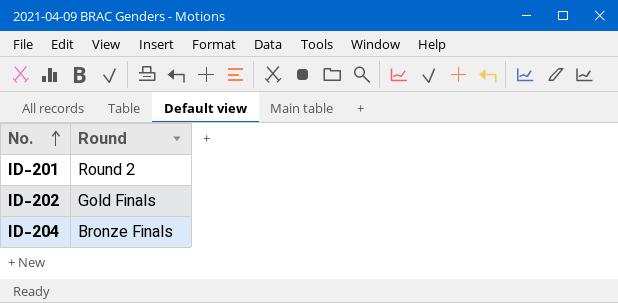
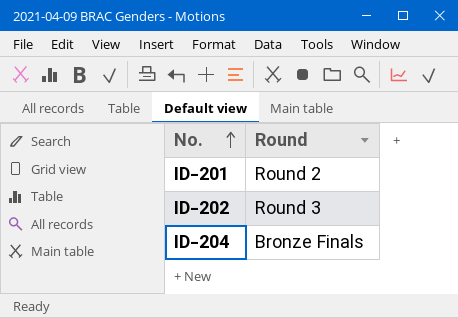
ID-202 | Round: Gold Finals -> Round 3

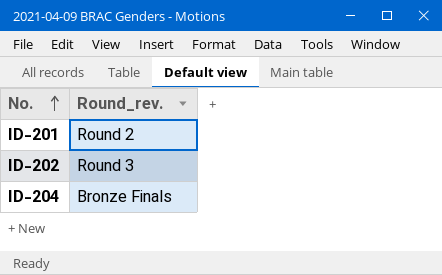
column name: Round -> Round_rev.

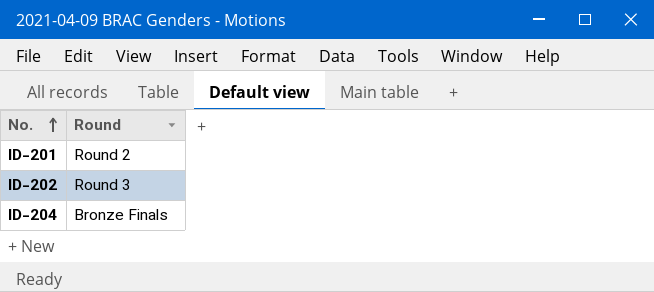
column name: Round_rev. -> Round

